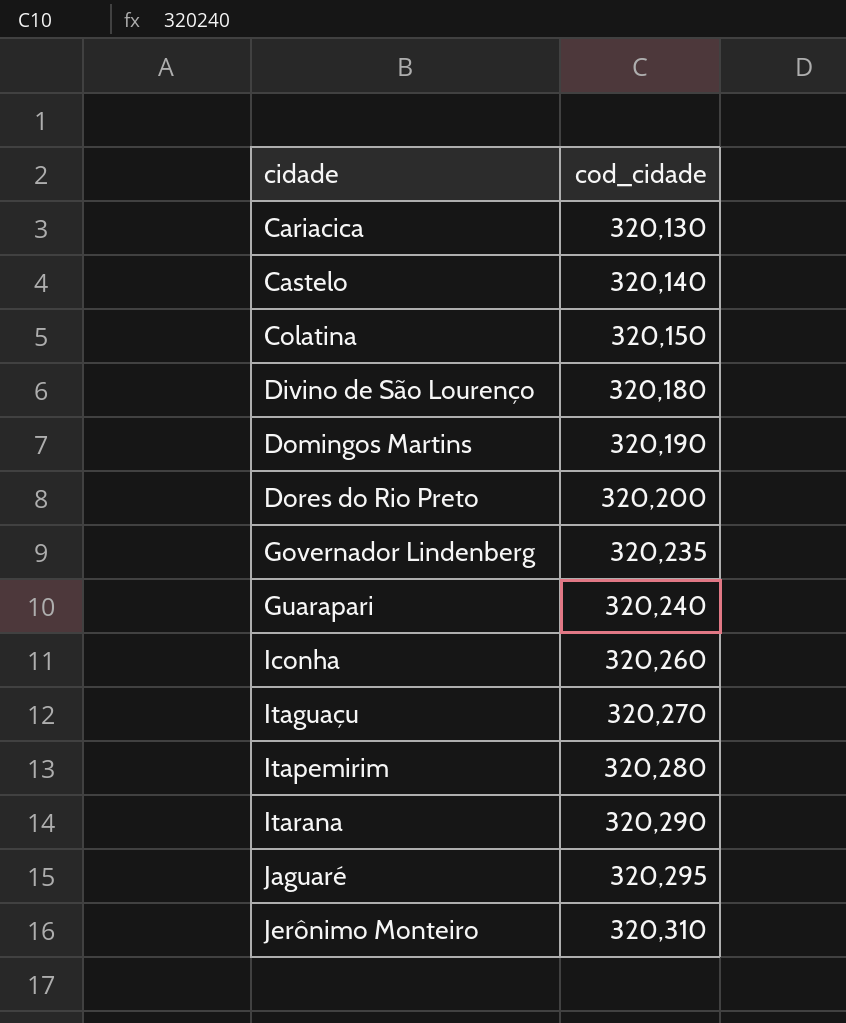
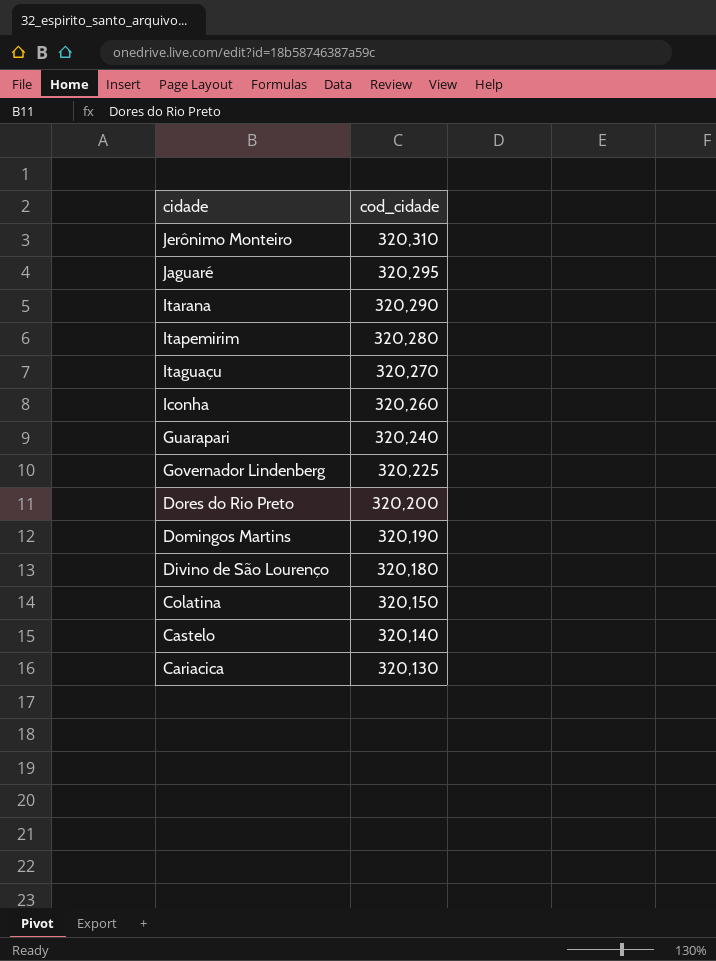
row order: cidade ascending -> cidade descending
Governador Lindenberg | cod_cidade: 320,235 -> 320,225

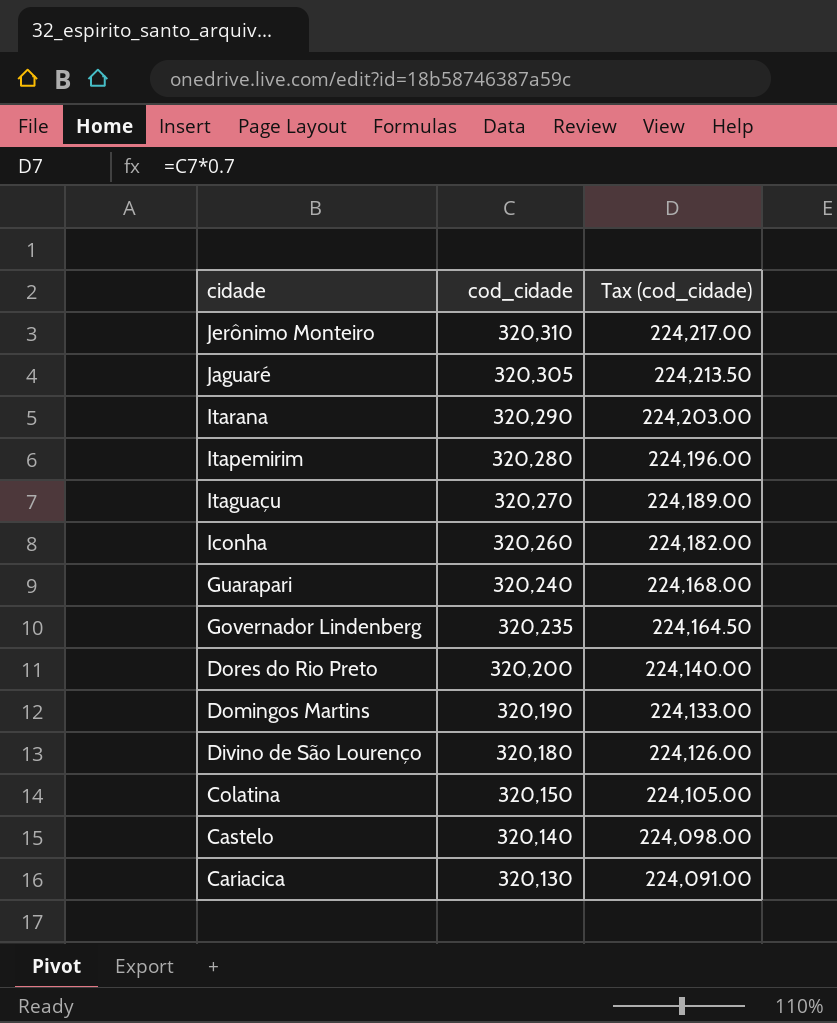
column Tax (cod_cidade) | formula: none -> [cod_cidade] * 0.7
Jaguaré | cod_cidade: 320,295 -> 320,305
Governador Lindenberg | cod_cidade: 320,225 -> 320,235

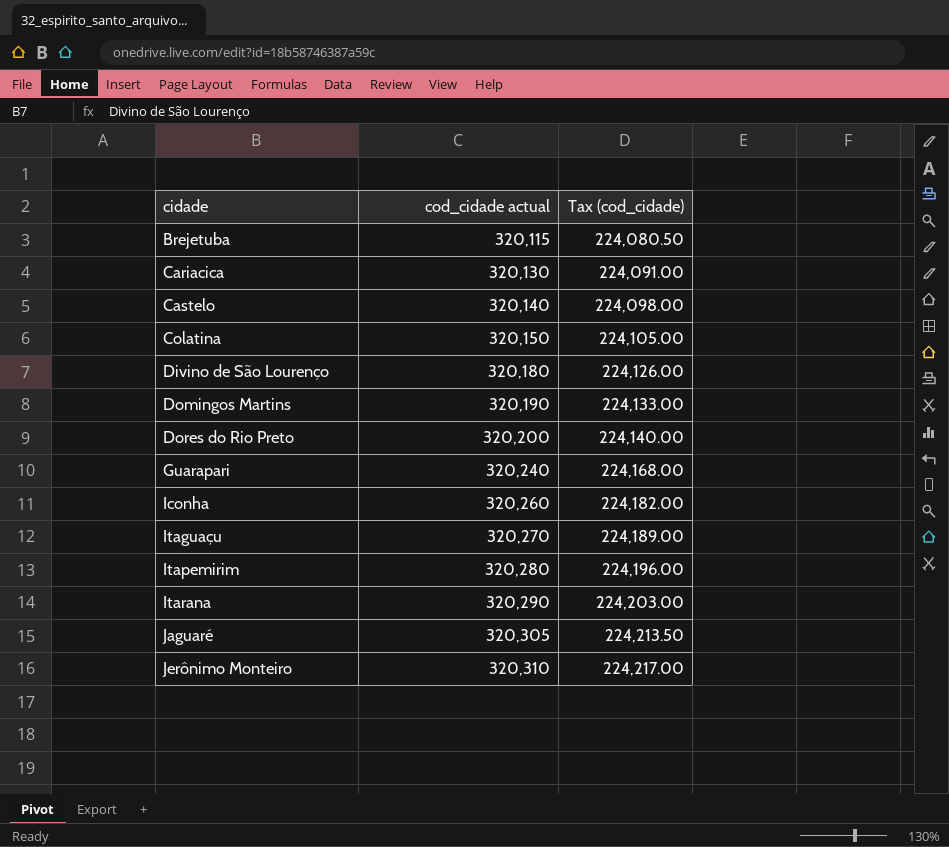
row order: cidade descending -> cidade ascending
column name: cod_cidade -> cod_cidade actual
row Governador Lindenberg: 320,235 | 224,164.50 -> none
row Brejetuba: none -> 320,115 | 224,080.50

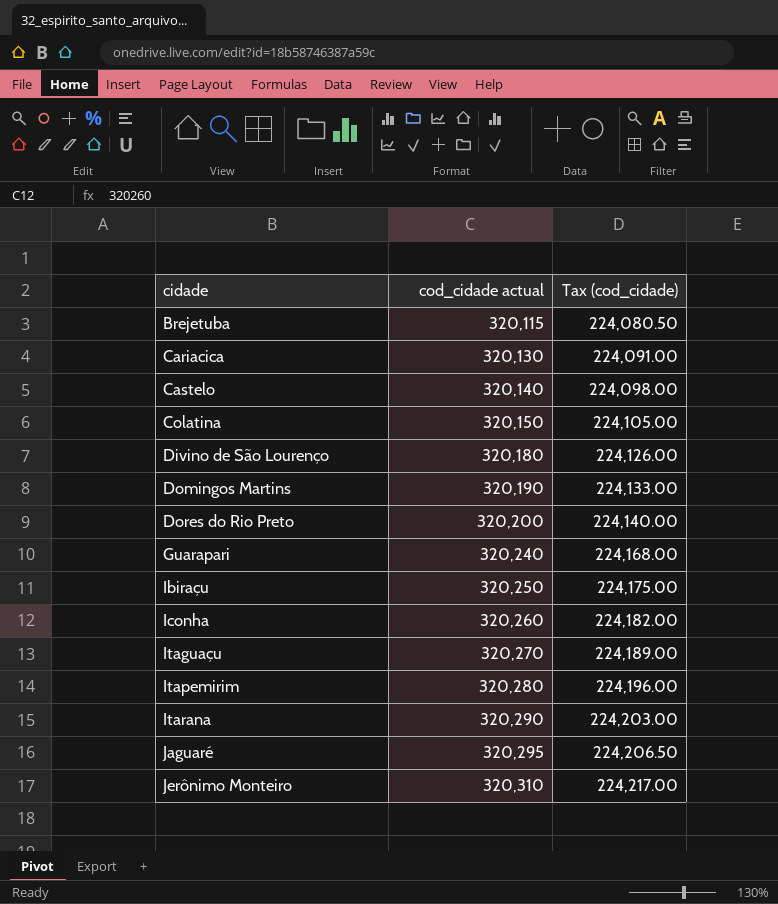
row Ibiraçu: none -> 320,250 | 224,175.00
Jaguaré | cod_cidade actual: 320,305 -> 320,295
Jaguaré | Tax (cod_cidade): 224,213.50 -> 224,206.50

